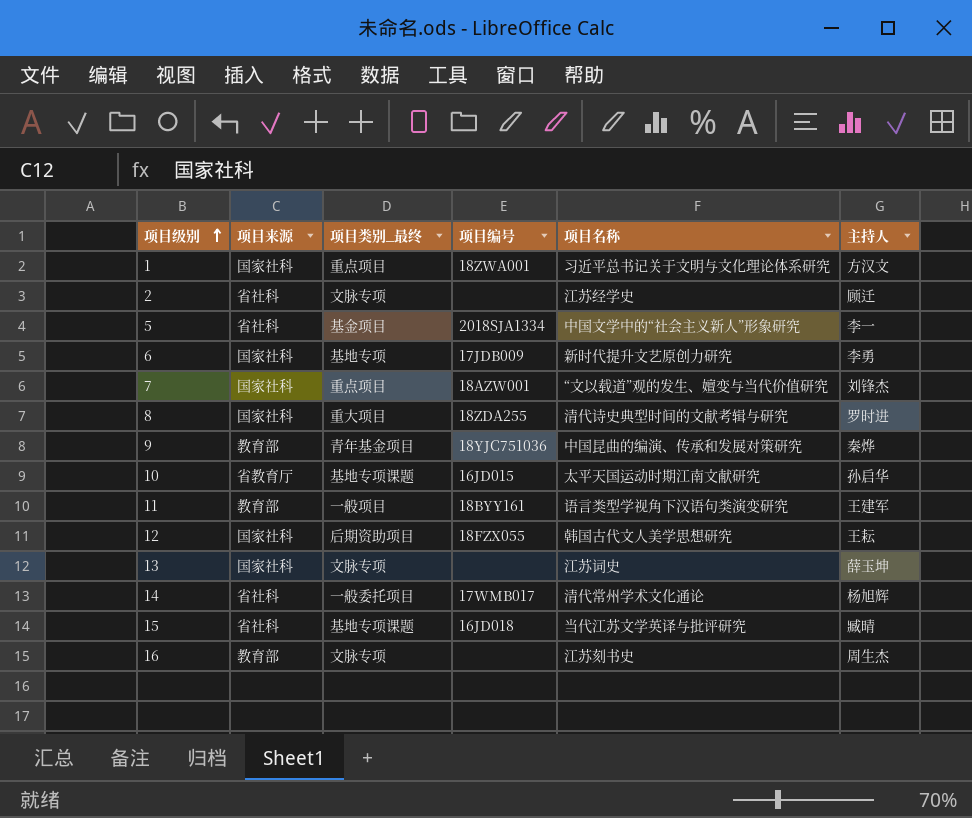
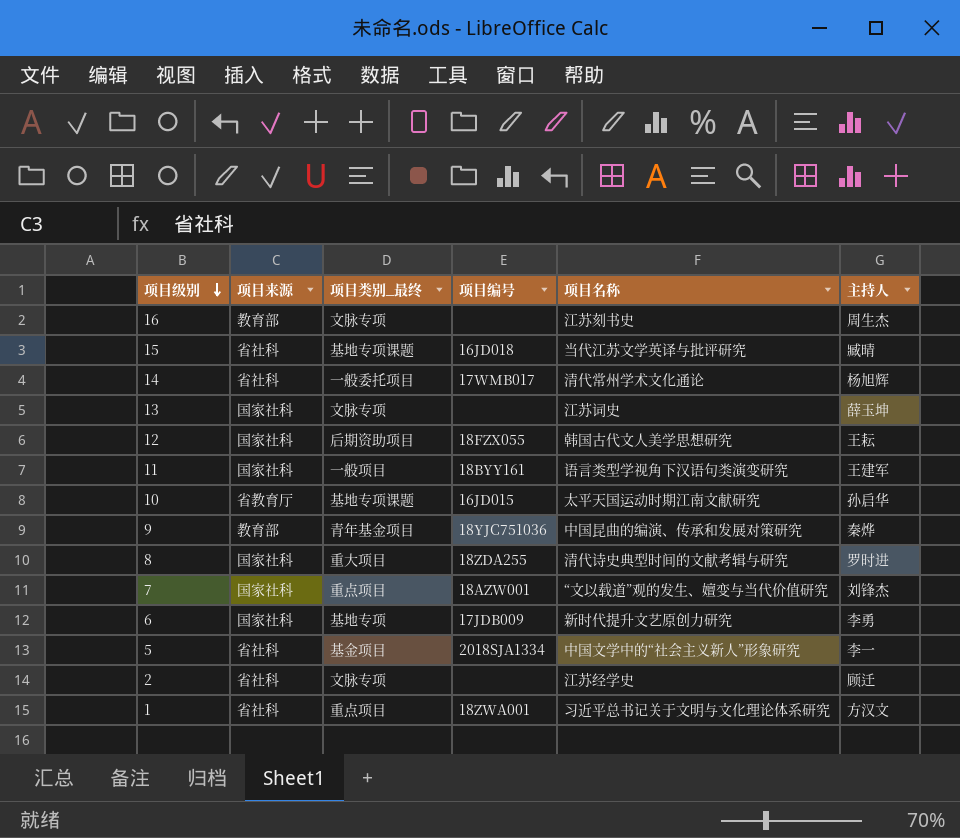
row order: 项目级别 ascending -> 项目级别 descending
11 | 项目来源: 教育部 -> 国家社科
1 | 项目来源: 国家社科 -> 省社科

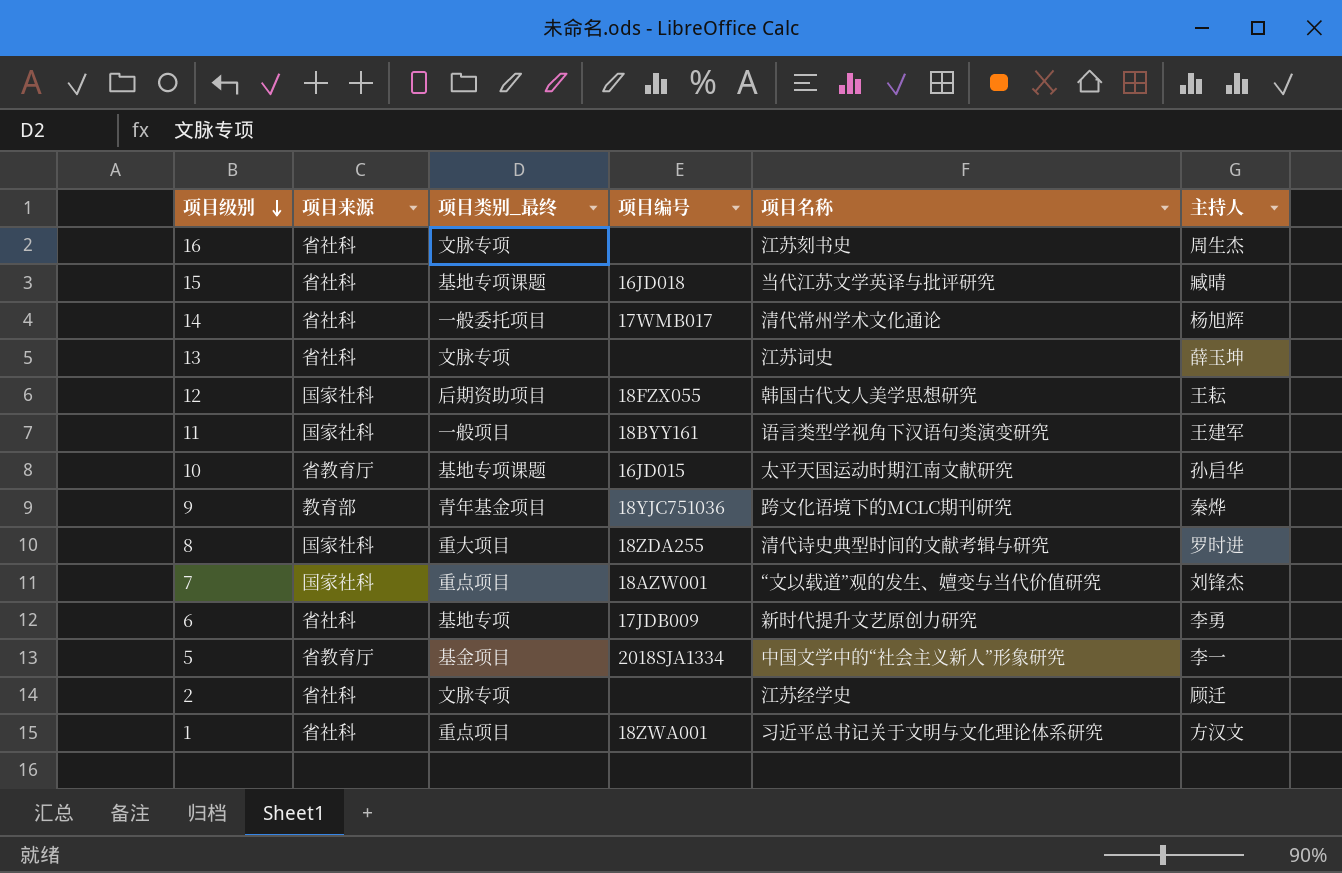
16 | 项目来源: 教育部 -> 省社科
13 | 项目来源: 国家社科 -> 省社科
9 | 项目名称: 中国昆曲的编演、传承和发展对策研究 -> 跨文化语境下的MCLC期刊研究
6 | 项目来源: 国家社科 -> 省社科
5 | 项目来源: 省社科 -> 省教育厅

